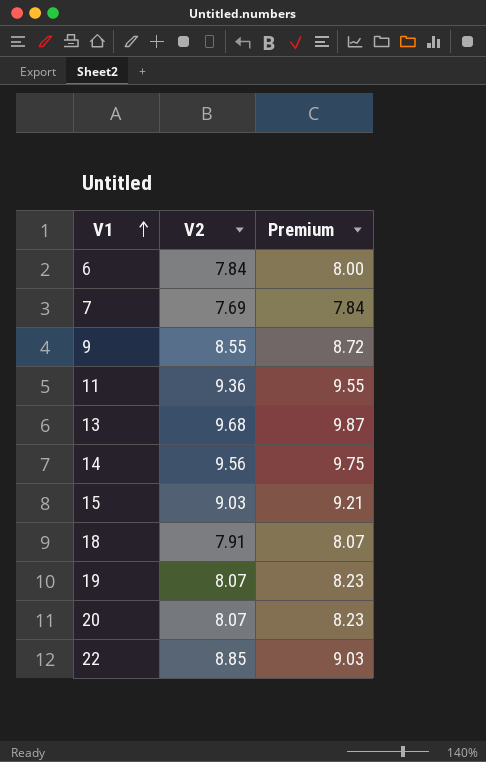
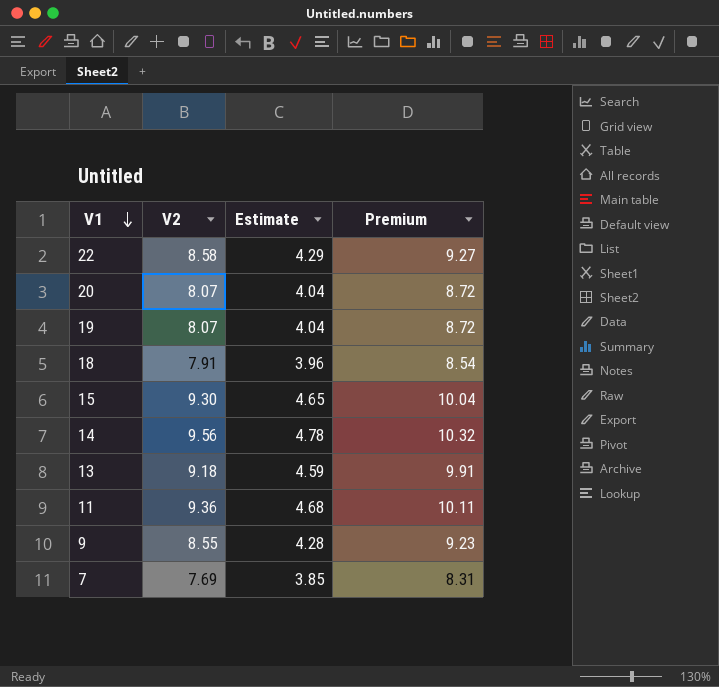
row order: V1 ascending -> V1 descending
column Estimate | formula: none -> [V2] * 0.5
column Premium | formula: [V2] * 1.02 -> [V2] * 1.08
row 6: 7.84 | 8.00 -> none
22 | V2: 8.85 -> 8.58
15 | V2: 9.03 -> 9.30
13 | V2: 9.68 -> 9.18

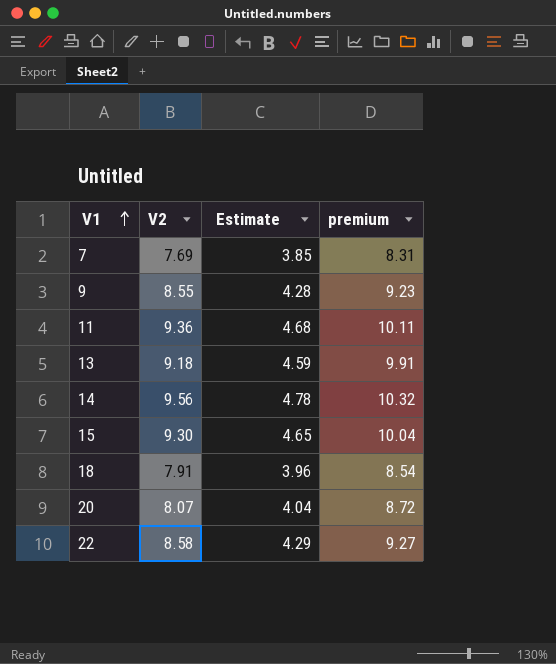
row order: V1 descending -> V1 ascending
column name: Premium -> premium
row 19: 8.07 | 4.04 | 8.72 -> none

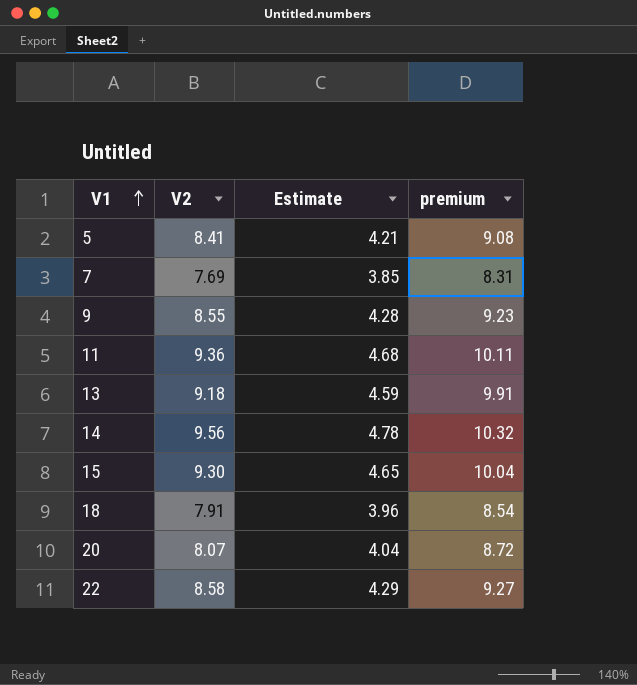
row 5: none -> 8.41 | 4.21 | 9.08

